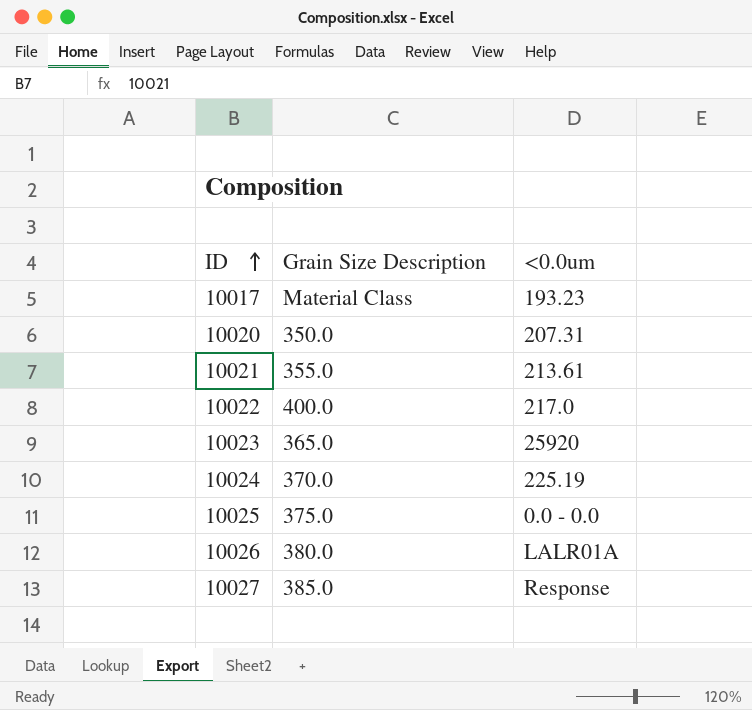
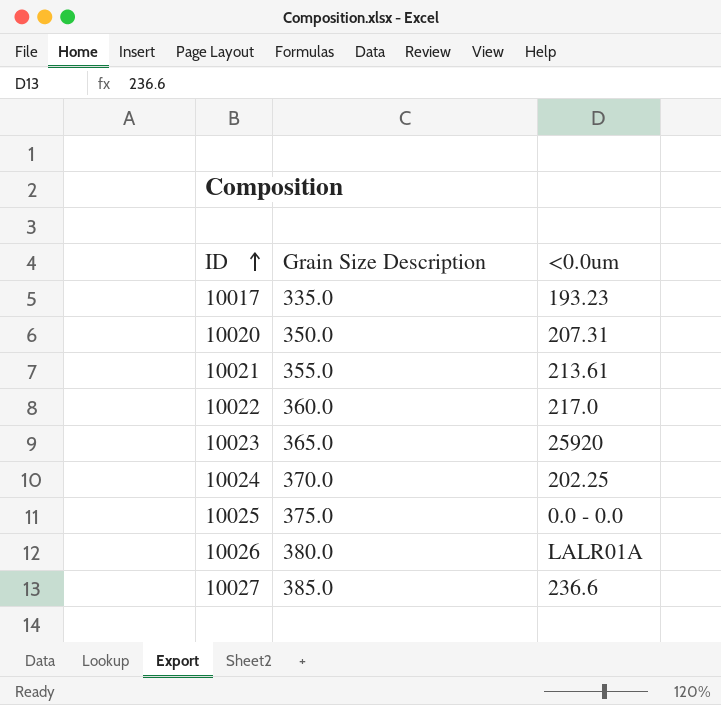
10017 | Grain Size Description: Material Class -> 335.0
10022 | Grain Size Description: 400.0 -> 360.0
10024 | <0.0um: 225.19 -> 202.25
10027 | <0.0um: Response -> 236.6

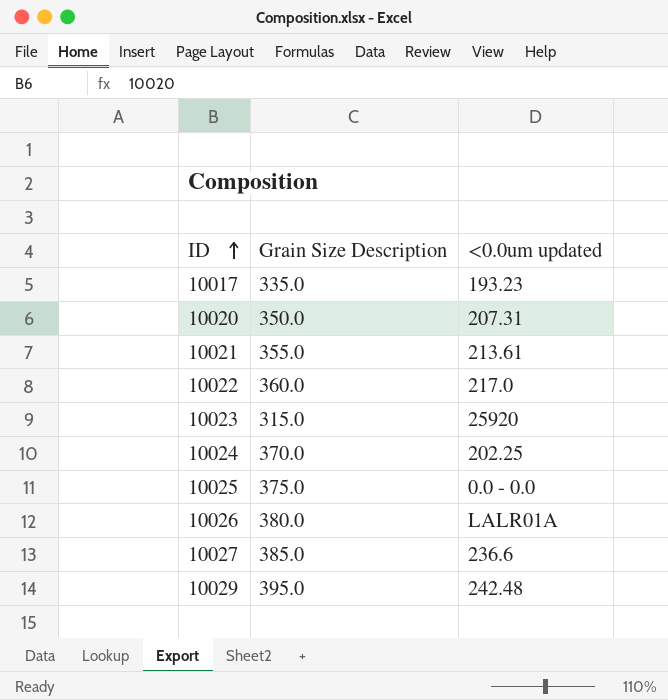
column name: <0.0um -> <0.0um updated
10023 | Grain Size Description: 365.0 -> 315.0
row 10029: none -> 395.0 | 242.48

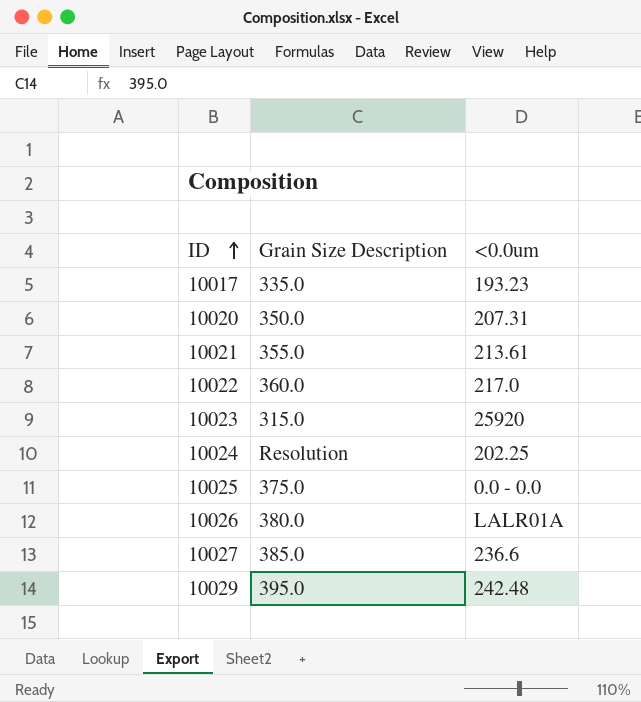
column name: <0.0um updated -> <0.0um
10024 | Grain Size Description: 370.0 -> Resolution

